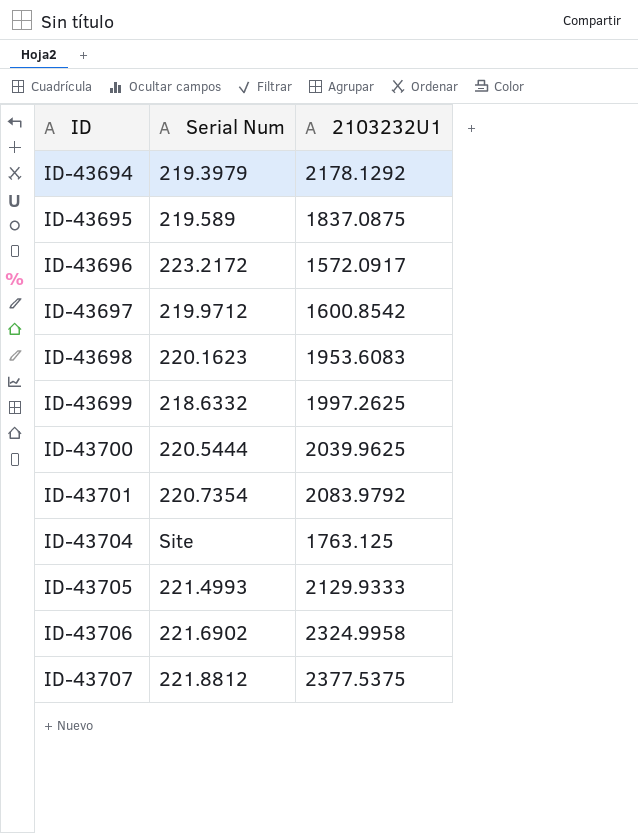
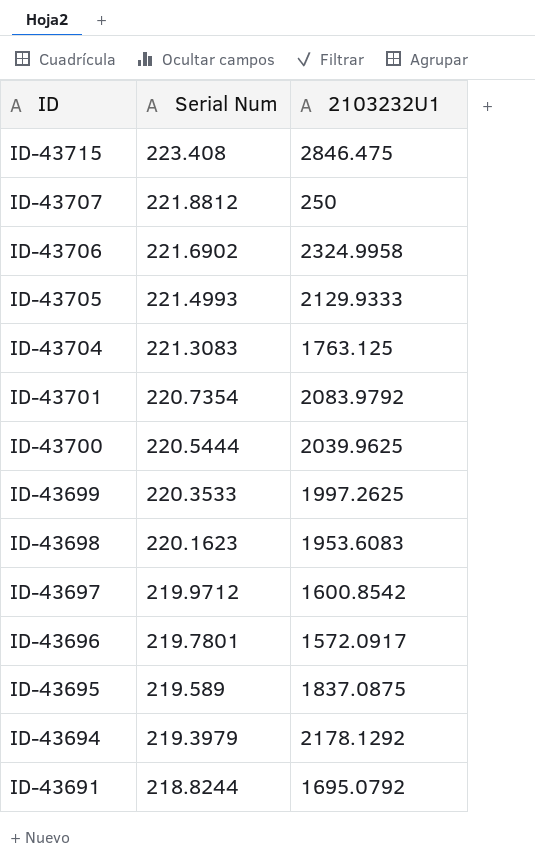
row order: ID ascending -> ID descending
row ID-43715: none -> 223.408 | 2846.475
ID-43707 | 2103232U1: 2377.5375 -> 250
ID-43704 | Serial Num: Site -> 221.3083
ID-43699 | Serial Num: 218.6332 -> 220.3533
ID-43696 | Serial Num: 223.2172 -> 219.7801
row ID-43691: none -> 218.8244 | 1695.0792

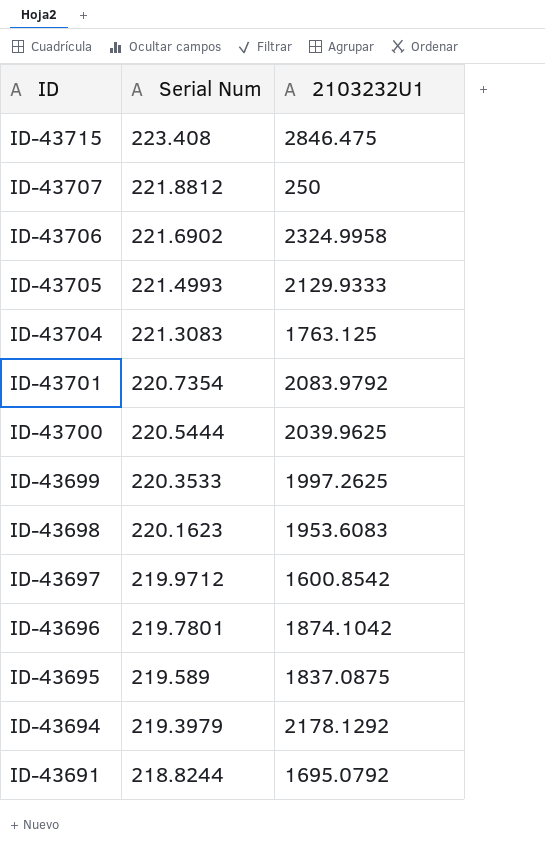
ID-43696 | 2103232U1: 1572.0917 -> 1874.1042

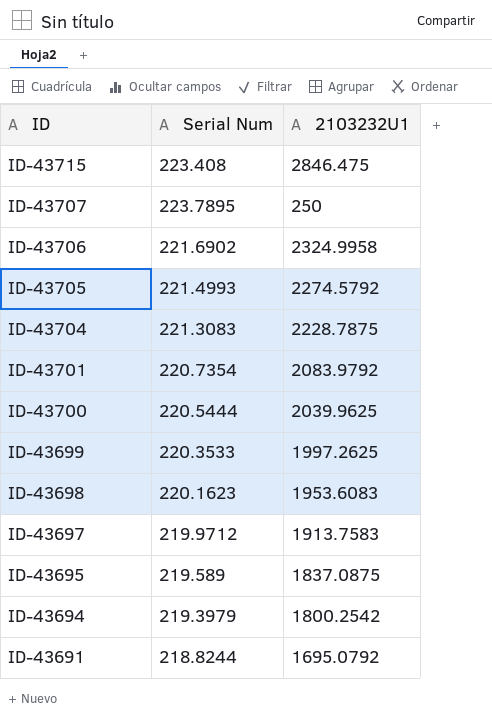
row ID-43696: 219.7801 | 1874.1042 -> none
ID-43707 | Serial Num: 221.8812 -> 223.7895
ID-43705 | 2103232U1: 2129.9333 -> 2274.5792
ID-43704 | 2103232U1: 1763.125 -> 2228.7875
ID-43697 | 2103232U1: 1600.8542 -> 1913.7583
ID-43694 | 2103232U1: 2178.1292 -> 1800.2542

